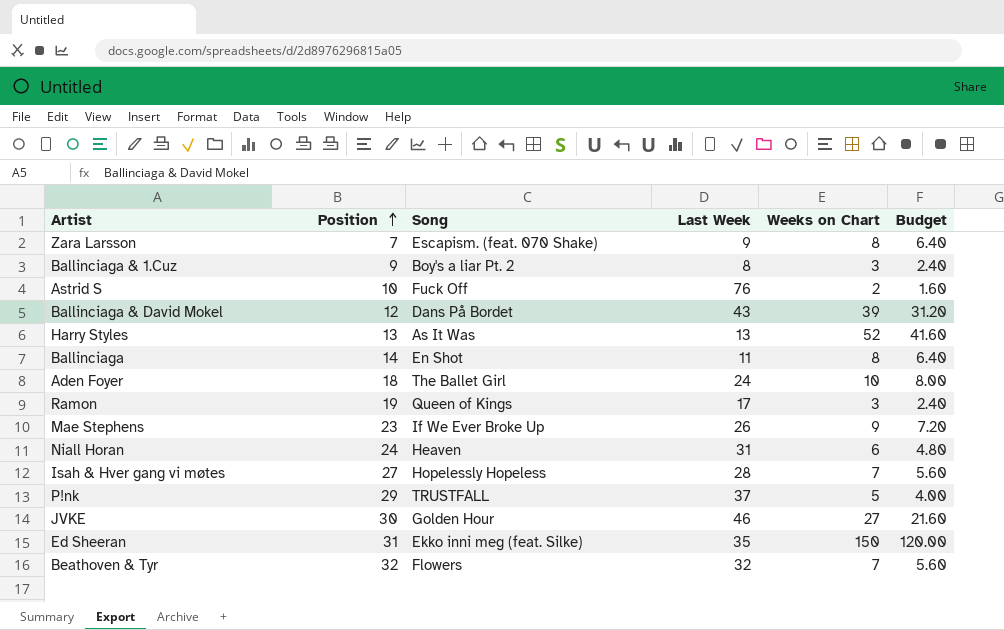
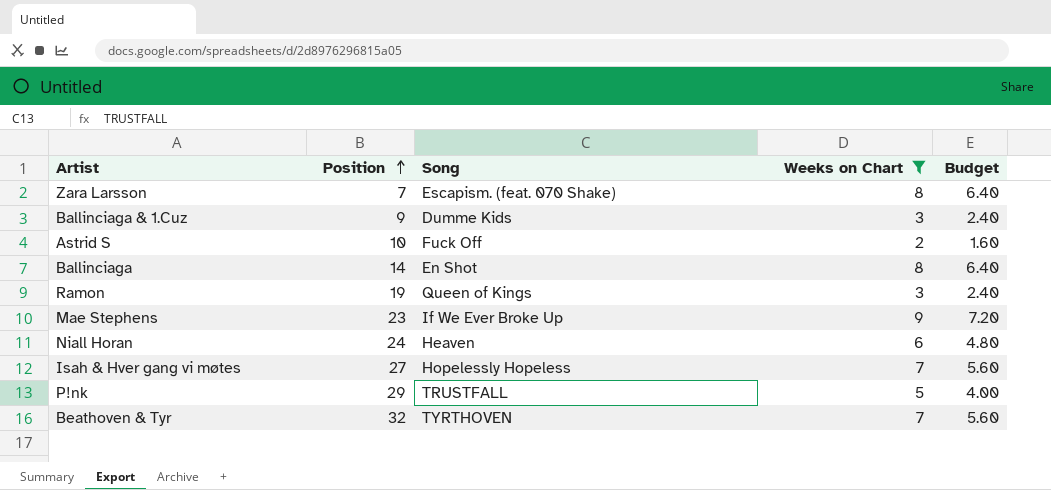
filter: none -> Weeks on Chart <= 9
column Last Week | position: 4 -> none
Ballinciaga & 1.Cuz | Song: Boy's a liar Pt. 2 -> Dumme Kids
Beathoven & Tyr | Song: Flowers -> TYRTHOVEN

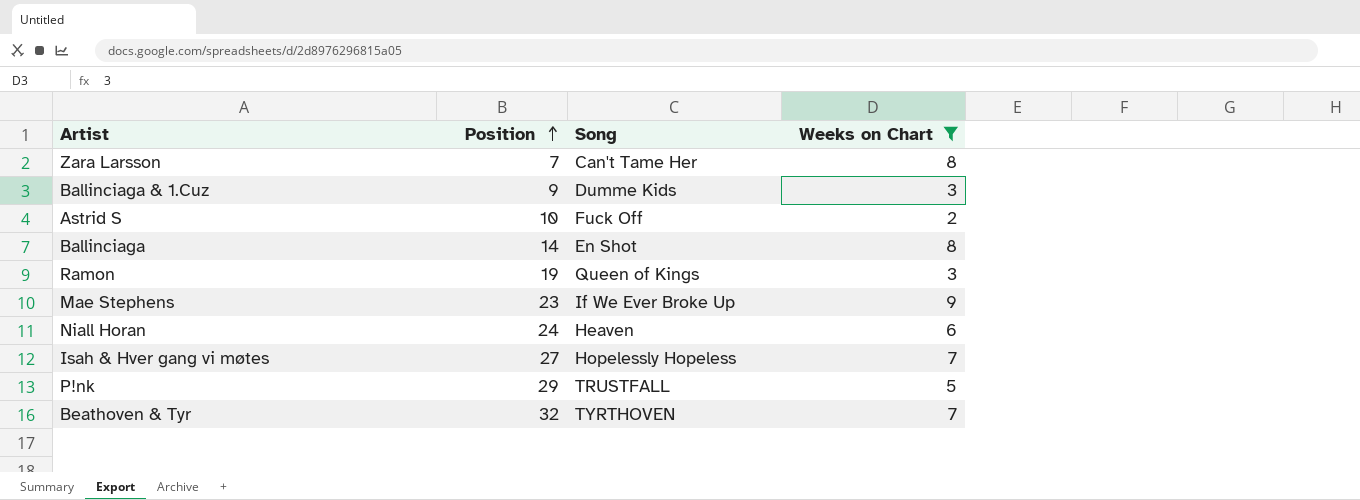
column Budget | formula: [Weeks on Chart] * 0.8 -> none
Zara Larsson | Song: Escapism. (feat. 070 Shake) -> Can't Tame Her

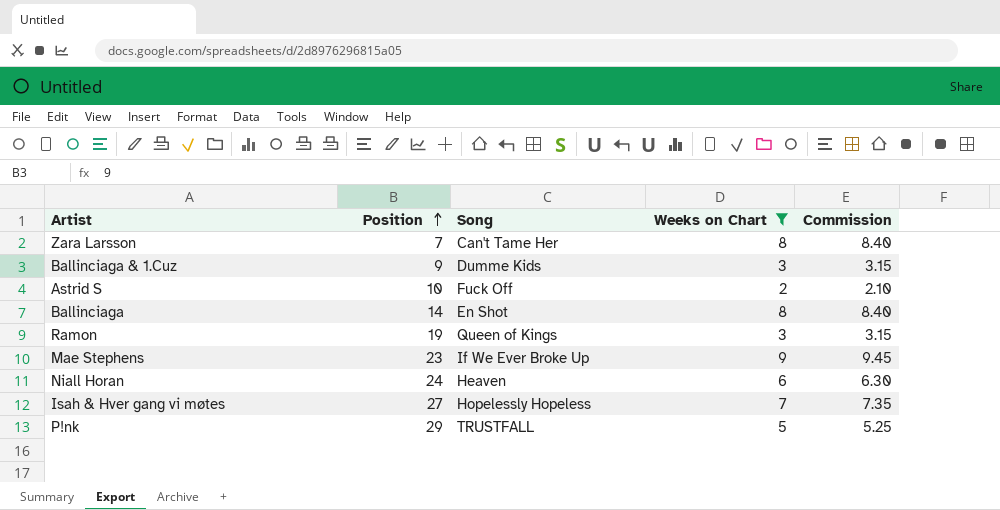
column Commission | formula: none -> [Weeks on Chart] * 1.05
row Beathoven & Tyr: 32 | TYRTHOVEN | 7 -> none

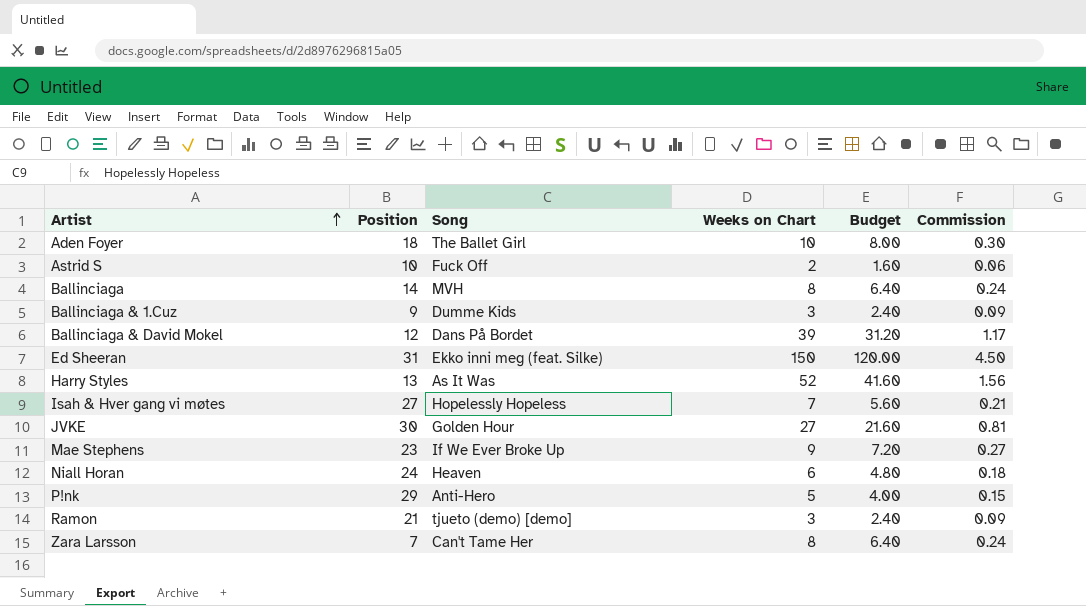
filter: Weeks on Chart <= 9 -> none
row order: Position ascending -> Artist ascending
column Budget | formula: none -> [Weeks on Chart] * 0.8
column Commission | formula: [Weeks on Chart] * 1.05 -> [Weeks on Chart] * 0.03
Ballinciaga | Song: En Shot -> MVH
P!nk | Song: TRUSTFALL -> Anti-Hero
Ramon | Position: 19 -> 21
Ramon | Song: Queen of Kings -> tjueto (demo) [demo]

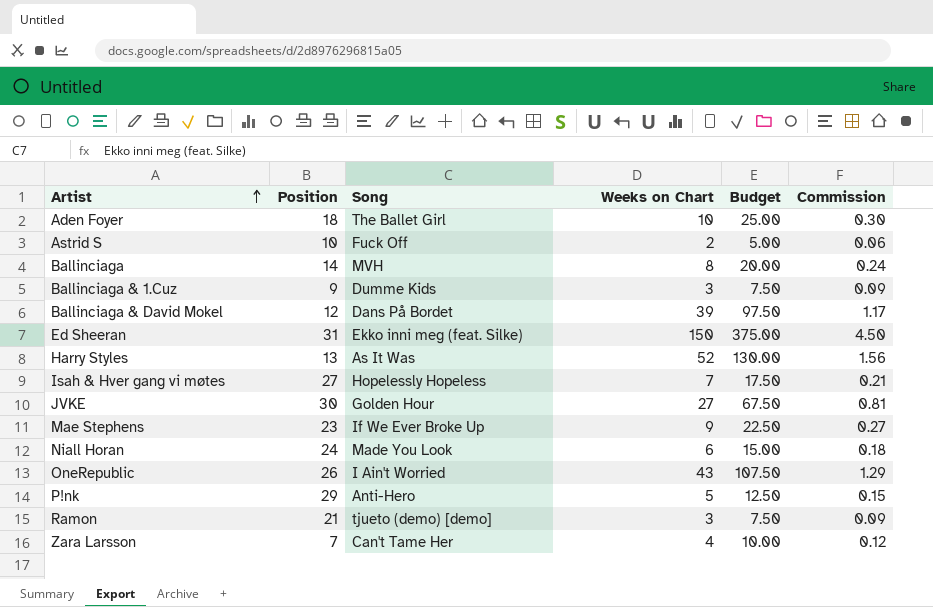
column Budget | formula: [Weeks on Chart] * 0.8 -> [Weeks on Chart] * 2.5
Niall Horan | Song: Heaven -> Made You Look
row OneRepublic: none -> 26 | I Ain't Worried | 43 | 107.50 | 1.29
Zara Larsson | Weeks on Chart: 8 -> 4
Zara Larsson | Commission: 0.24 -> 0.12

